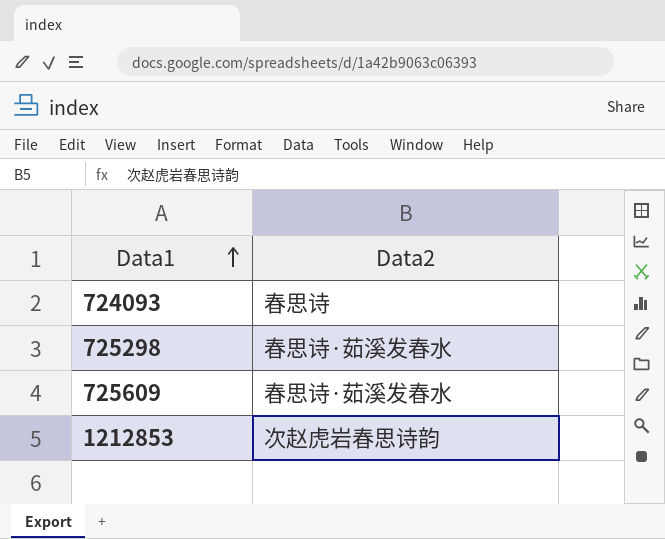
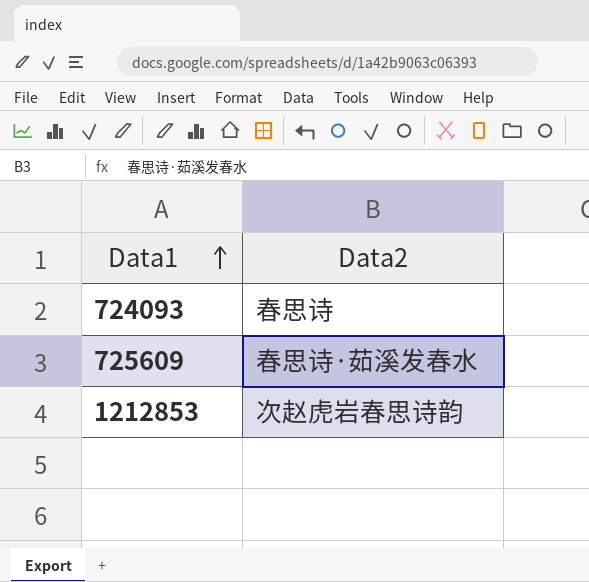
row 725298: 春思诗·茹溪发春水 -> none

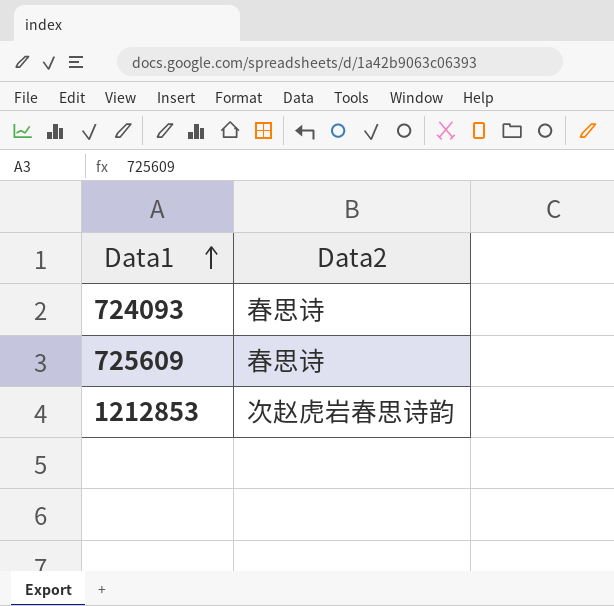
725609 | Data2: 春思诗·茹溪发春水 -> 春思诗

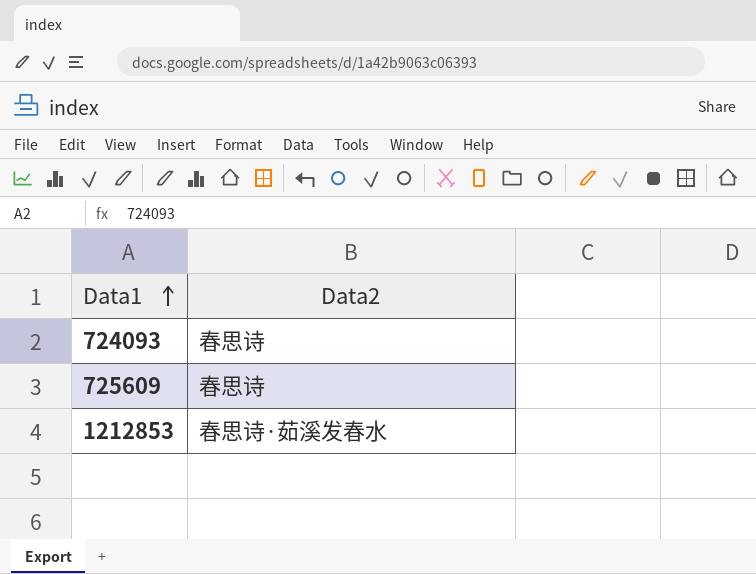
1212853 | Data2: 次赵虎岩春思诗韵 -> 春思诗·茹溪发春水

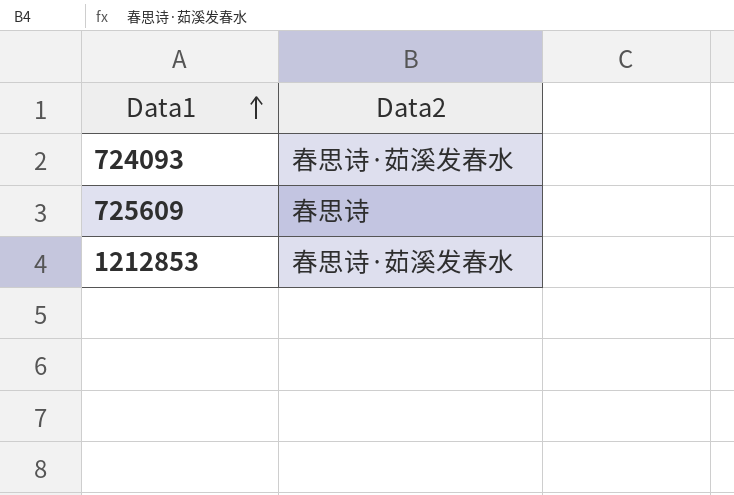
724093 | Data2: 春思诗 -> 春思诗·茹溪发春水

